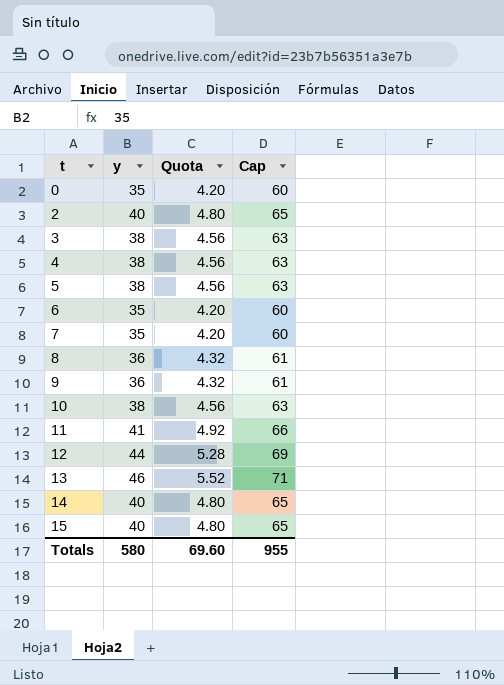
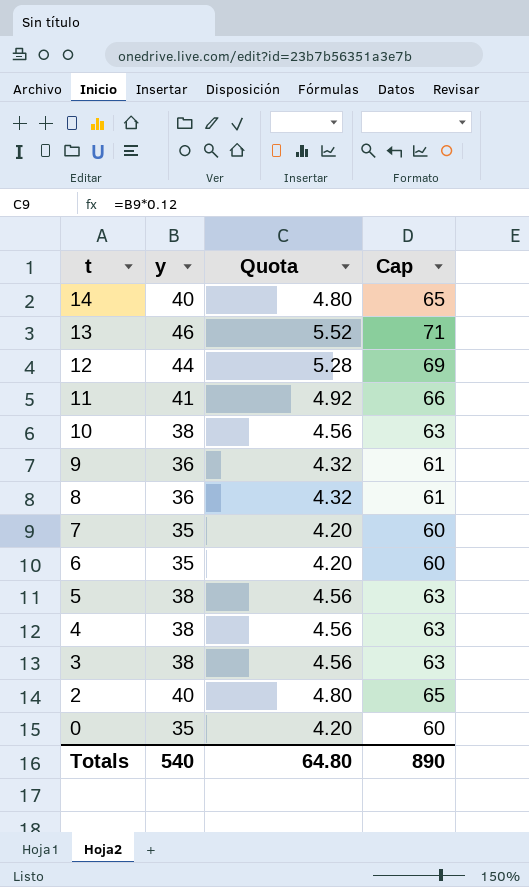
row order: t ascending -> t descending
row 15: 40 | 4.80 | 65 -> none
Totals | y: 580 -> 540
Totals | Quota: 69.60 -> 64.80
Totals | Cap: 955 -> 890

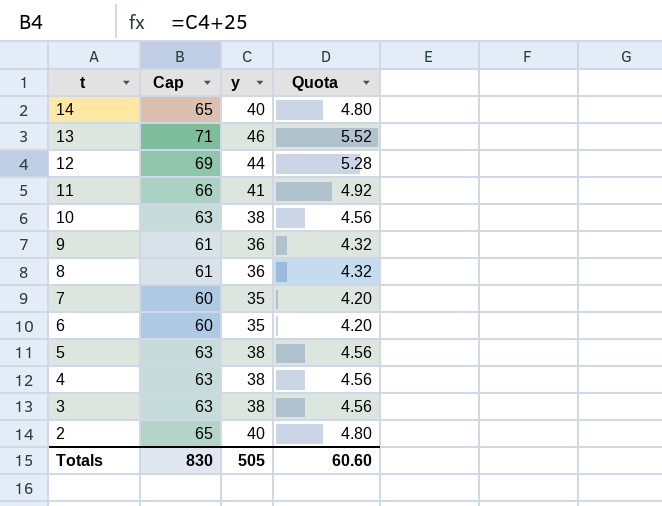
column Cap | position: 4 -> 2
row 0: 35 | 4.20 | 60 -> none
Totals | Cap: 890 -> 830
Totals | y: 540 -> 505
Totals | Quota: 64.80 -> 60.60

